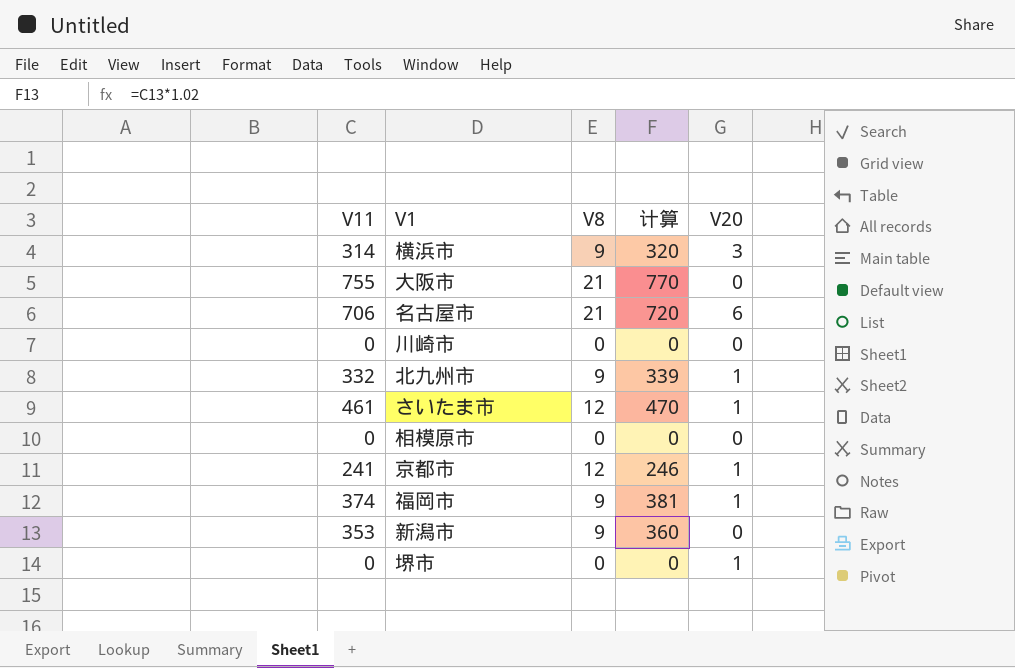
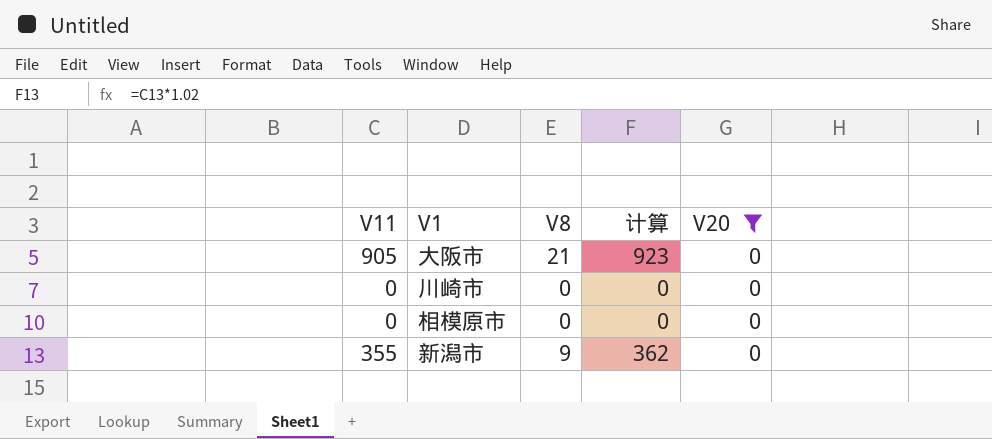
filter: none -> V20 = 0
大阪市 | V11: 755 -> 905
大阪市 | 计算: 770 -> 923
新潟市 | V11: 353 -> 355
新潟市 | 计算: 360 -> 362

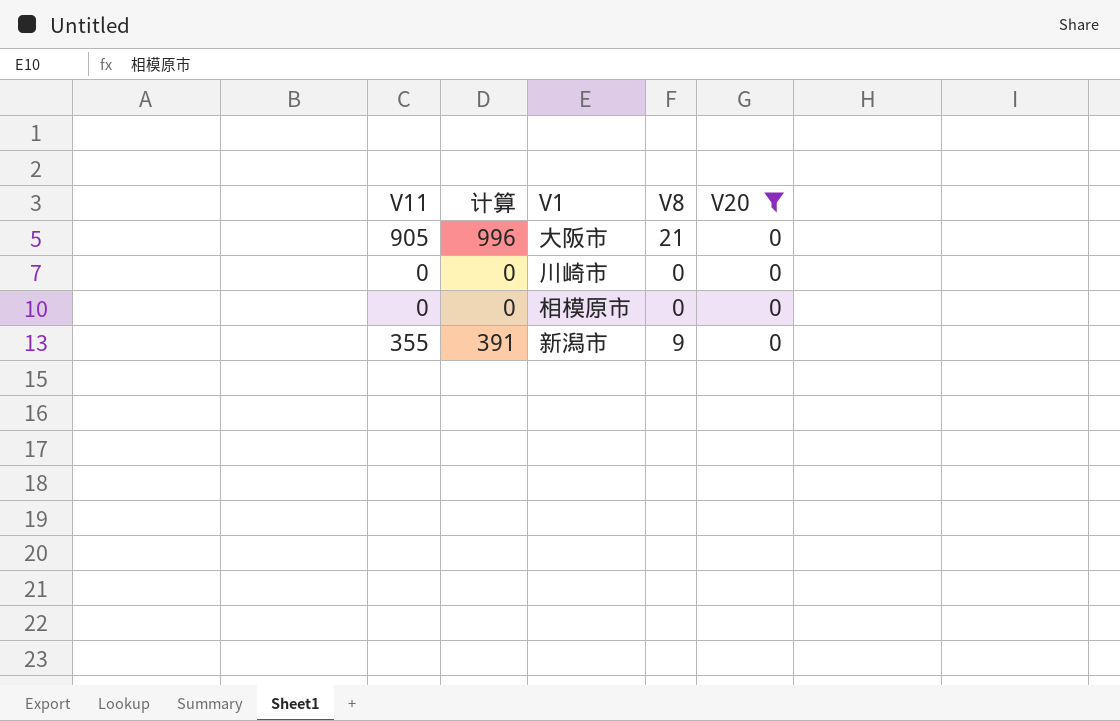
column 计算 | formula: [V11] * 1.02 -> [V11] * 1.1
column 计算 | position: 4 -> 2

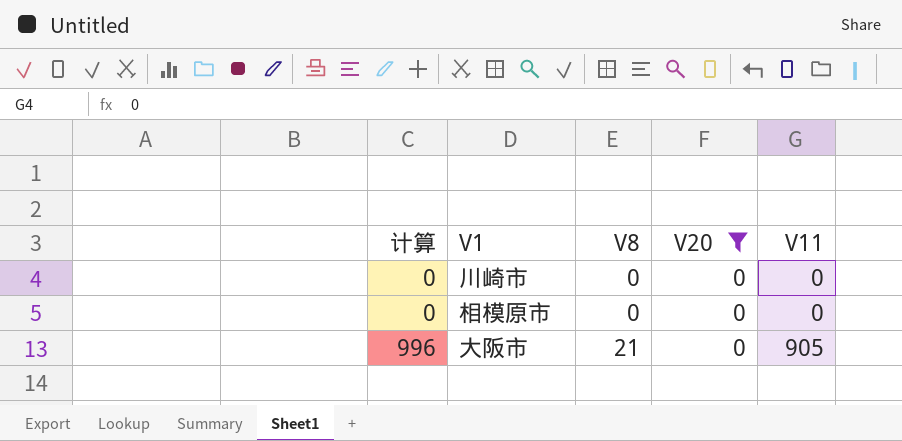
row order: none -> 计算 ascending
column V11 | position: 1 -> 5
row 新潟市: 355 | 391 | 9 | 0 -> none

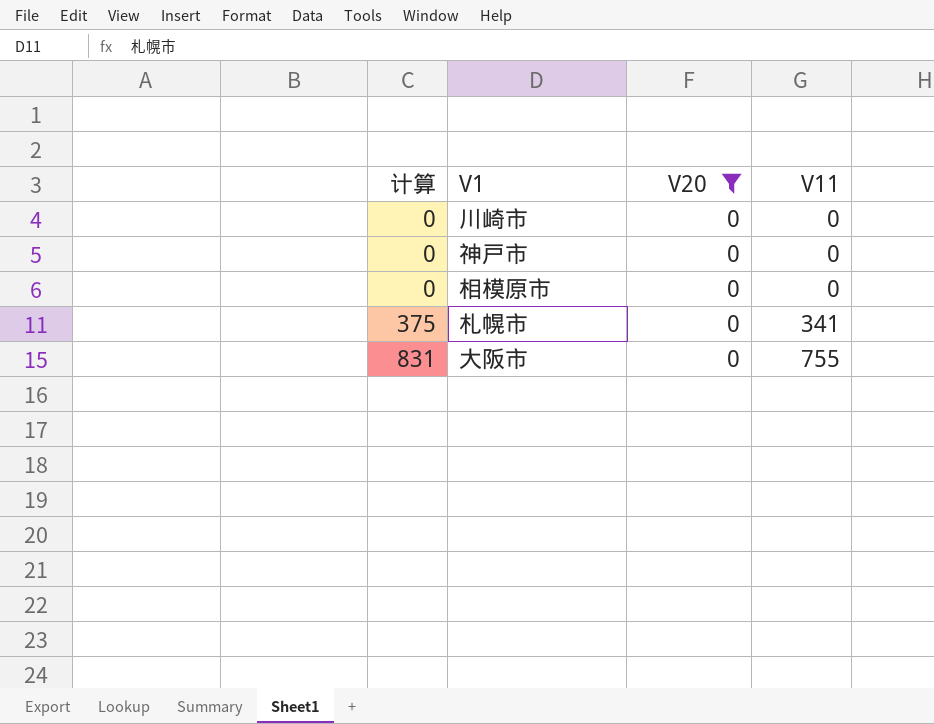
column V8 | position: 3 -> none
row 神戸市: none -> 0 | 0 | 0
row 札幌市: none -> 375 | 0 | 341
大阪市 | 计算: 996 -> 831
大阪市 | V11: 905 -> 755

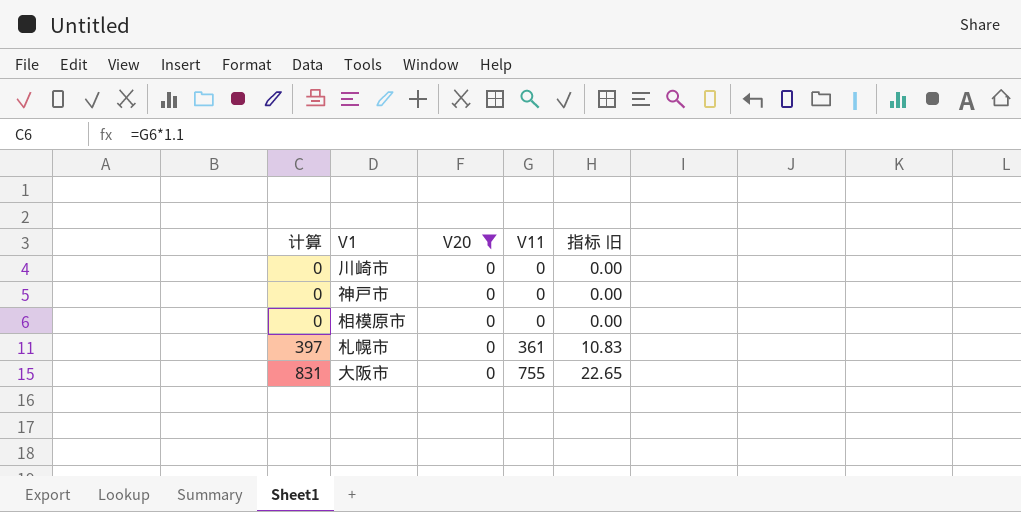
column 指标 旧 | formula: none -> [V11] * 0.03
札幌市 | 计算: 375 -> 397
札幌市 | V11: 341 -> 361

